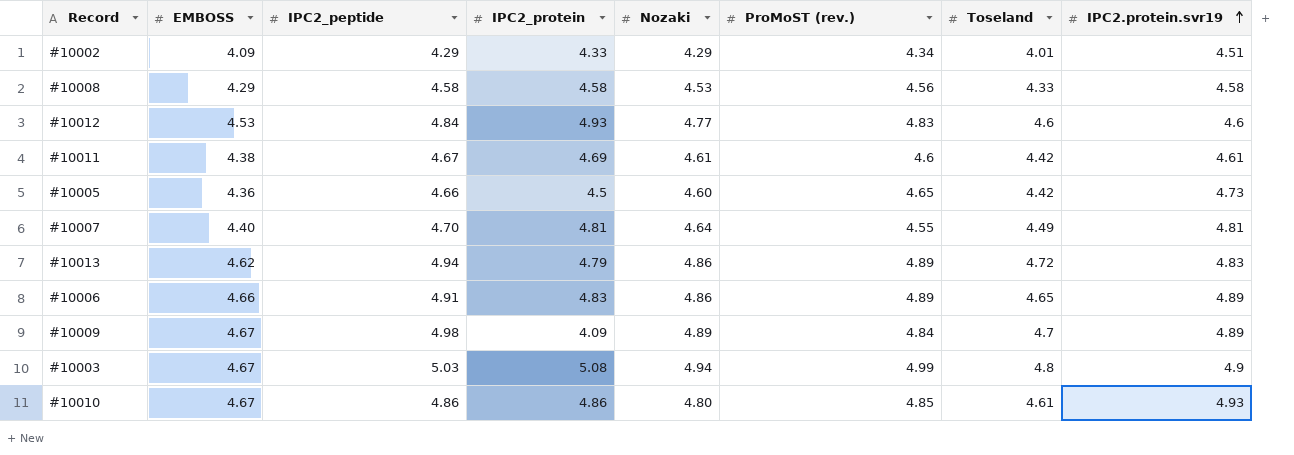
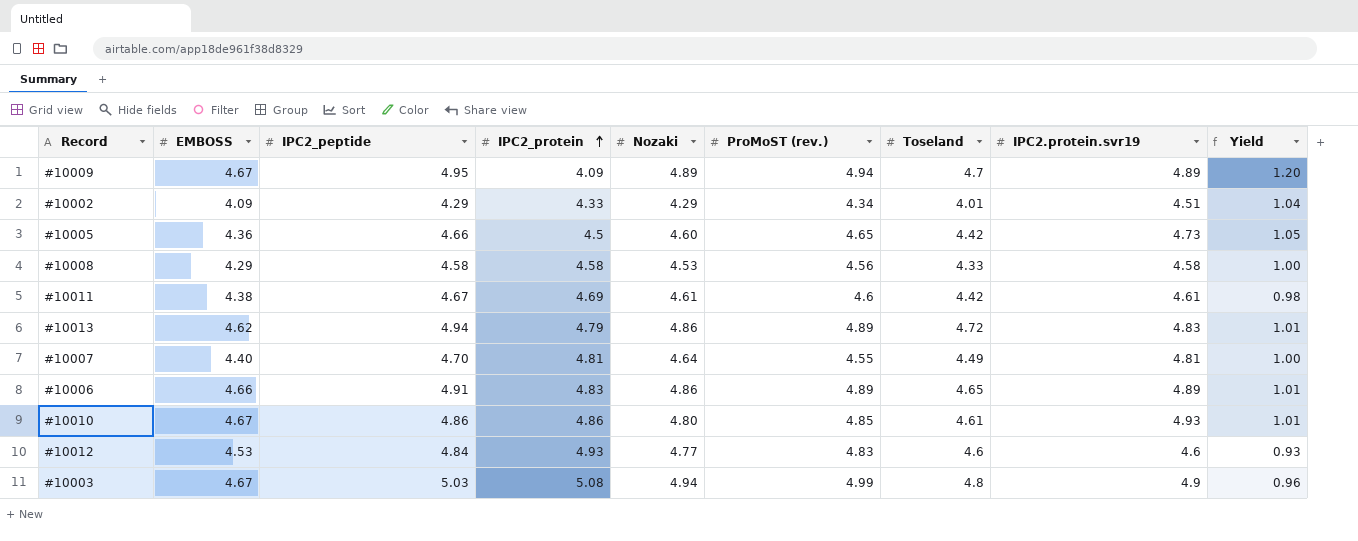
row order: IPC2.protein.svr19 ascending -> IPC2_protein ascending
column Yield | formula: none -> [IPC2.protein.svr19] / [IPC2_protein]
#10009 | IPC2_peptide: 4.98 -> 4.95
#10009 | ProMoST (rev.): 4.84 -> 4.94

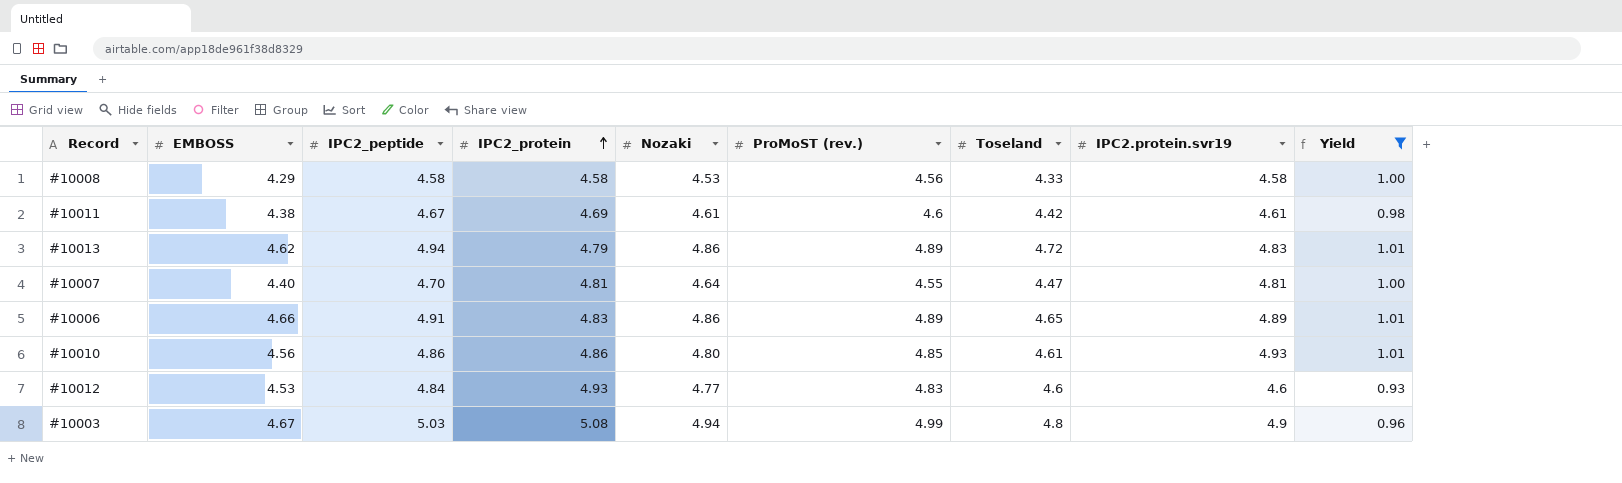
filter: none -> Yield <= 1.01
#10007 | Toseland: 4.49 -> 4.47
#10010 | EMBOSS: 4.67 -> 4.56

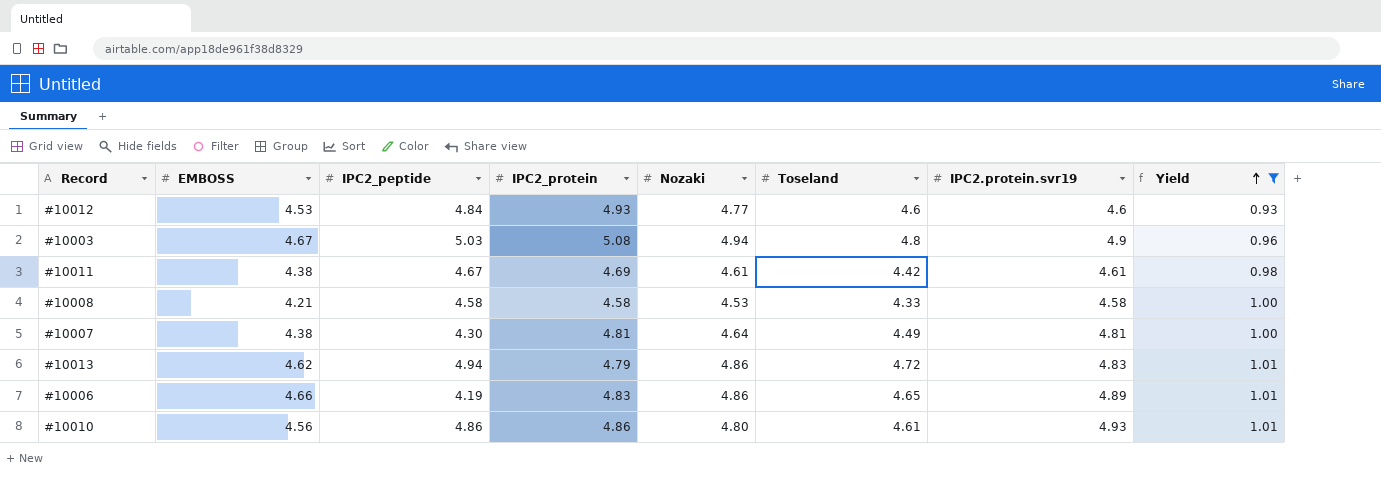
row order: IPC2_protein ascending -> Yield ascending
column ProMoST (rev.) | position: 6 -> none
#10008 | EMBOSS: 4.29 -> 4.21
#10007 | EMBOSS: 4.40 -> 4.38
#10007 | IPC2_peptide: 4.70 -> 4.30
#10007 | Toseland: 4.47 -> 4.49
#10006 | IPC2_peptide: 4.91 -> 4.19

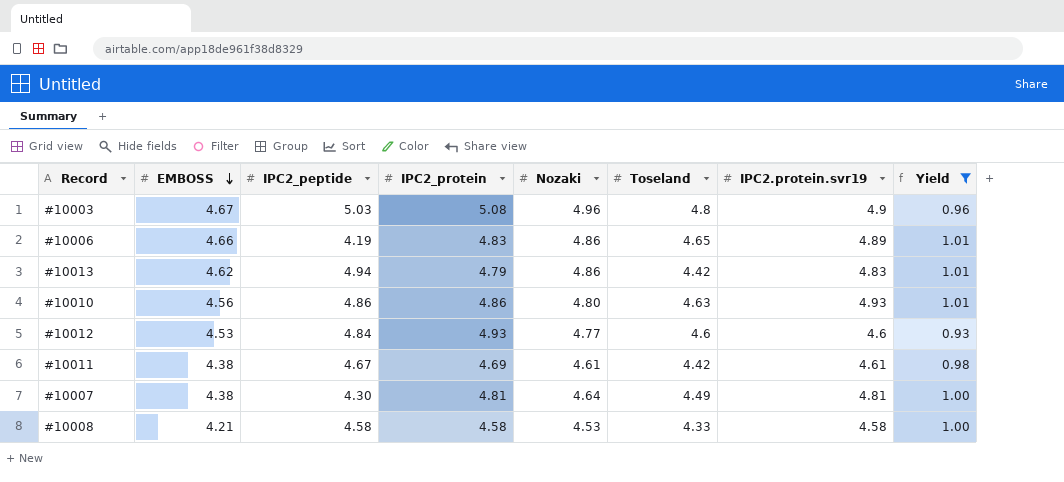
row order: Yield ascending -> EMBOSS descending
#10003 | Nozaki: 4.94 -> 4.96
#10013 | Toseland: 4.72 -> 4.42
#10010 | Toseland: 4.61 -> 4.63

